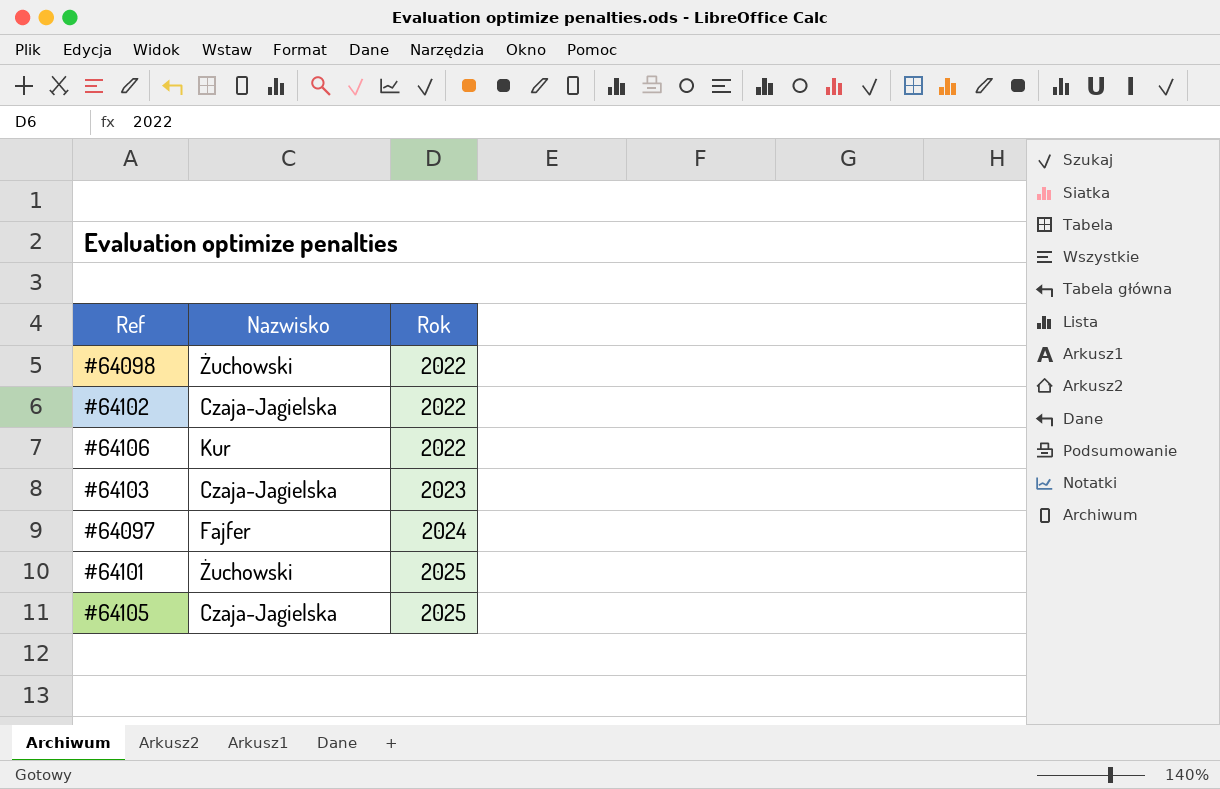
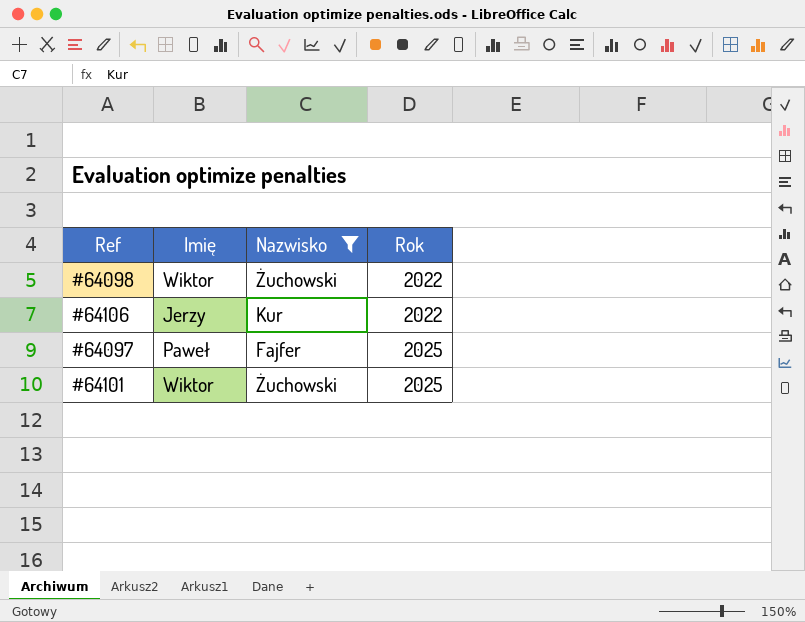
filter: none -> Nazwisko != Czaja-Jagielska
column Imię | position: none -> 2
#64097 | Rok: 2024 -> 2025

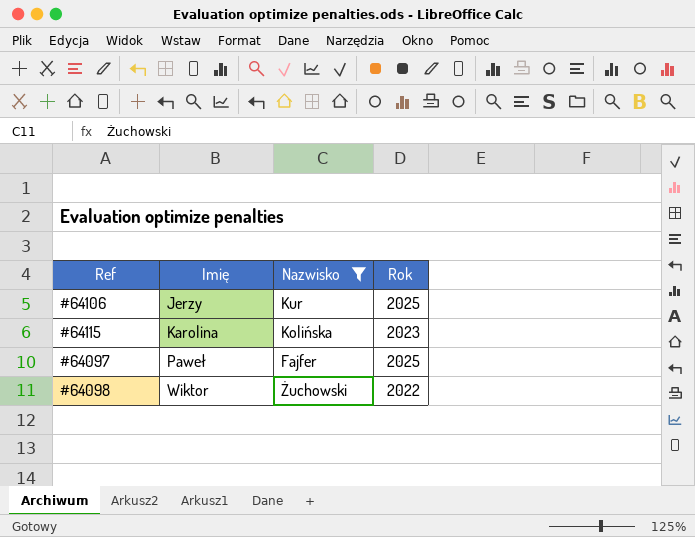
row order: Rok ascending -> Imię ascending
row #64101: Wiktor | Żuchowski | 2025 -> none
#64106 | Rok: 2022 -> 2025
row #64115: none -> Karolina | Kolińska | 2023

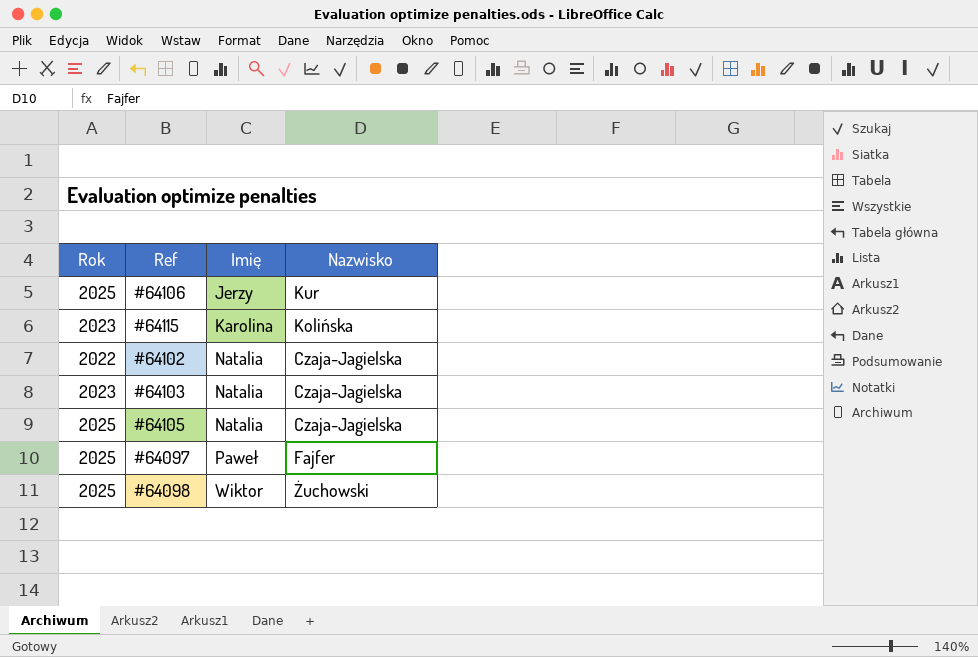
filter: Nazwisko != Czaja-Jagielska -> none
column Rok | position: 4 -> 1
#64098 | Rok: 2022 -> 2025

